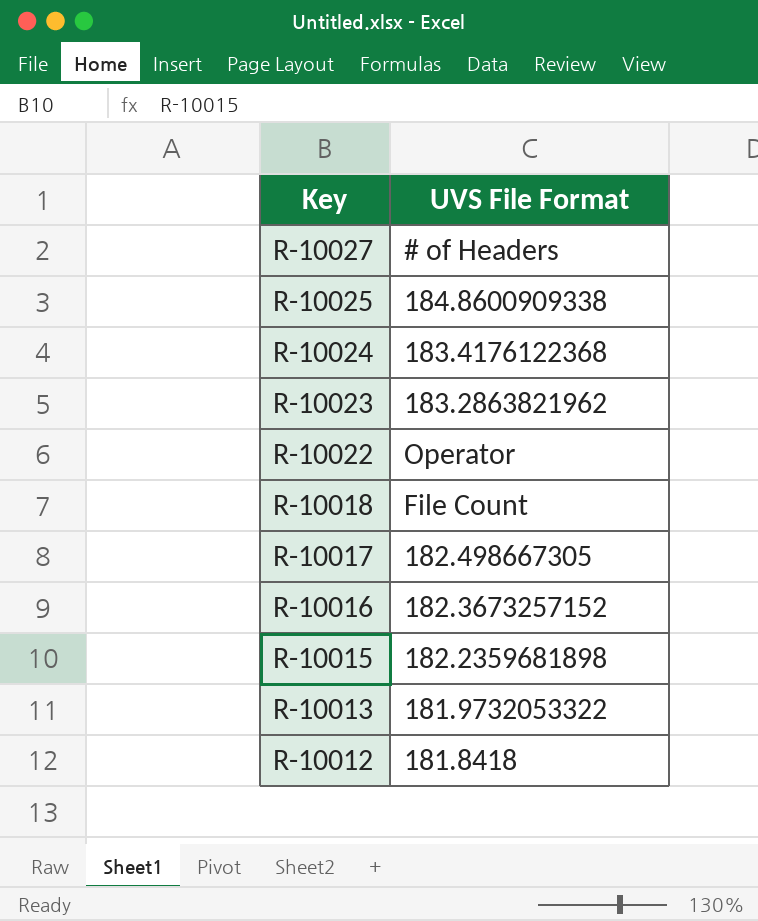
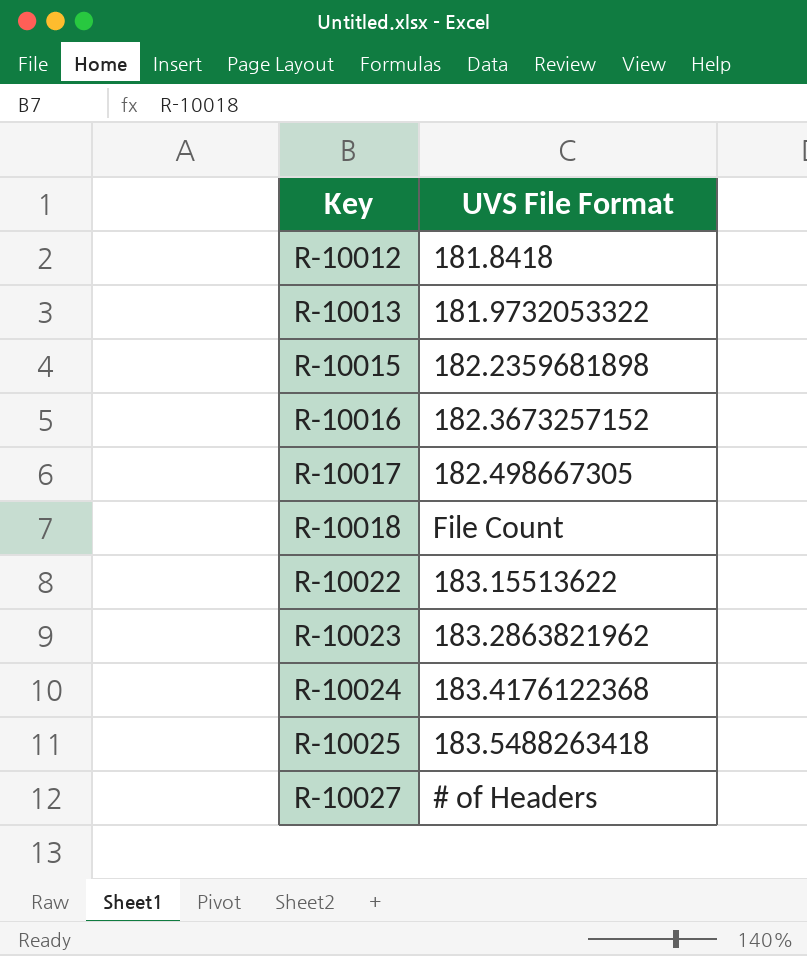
row order: Key descending -> Key ascending
R-10022 | UVS File Format: Operator -> 183.15513622
R-10025 | UVS File Format: 184.8600909338 -> 183.5488263418

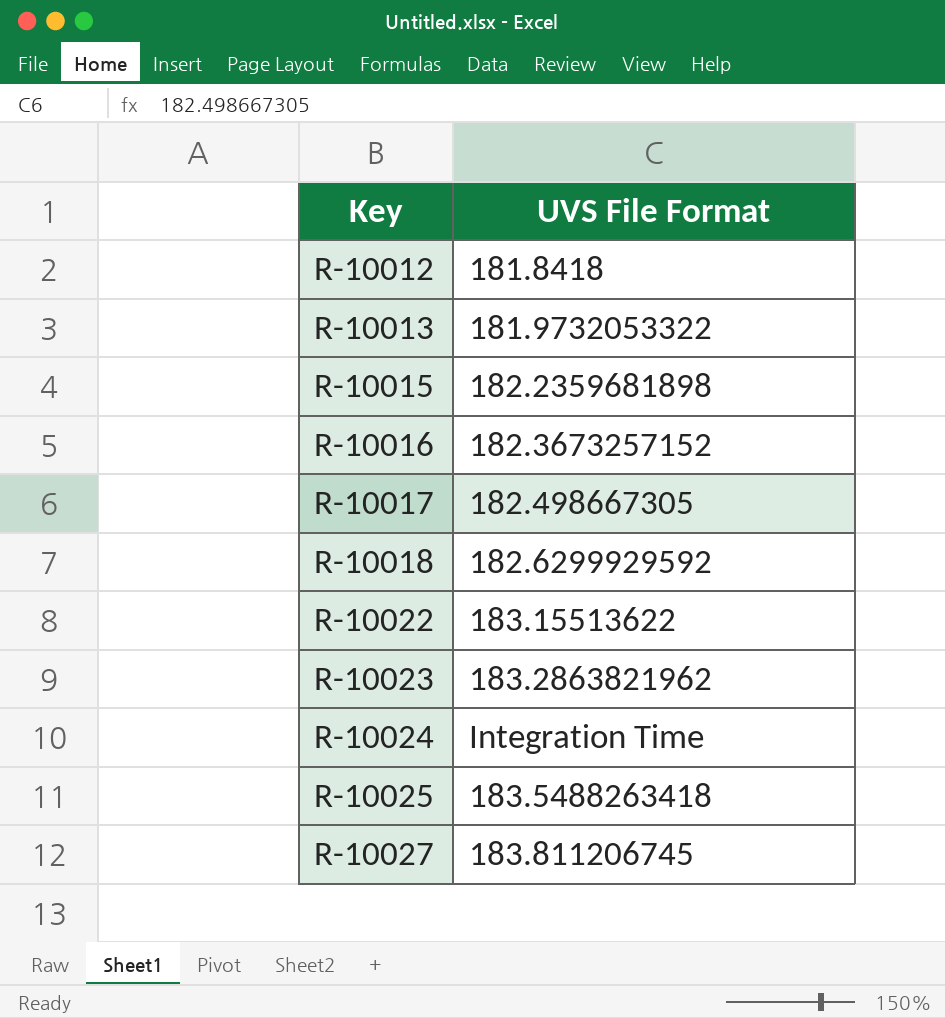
R-10018 | UVS File Format: File Count -> 182.6299929592
R-10024 | UVS File Format: 183.4176122368 -> Integration Time
R-10027 | UVS File Format: # of Headers -> 183.811206745

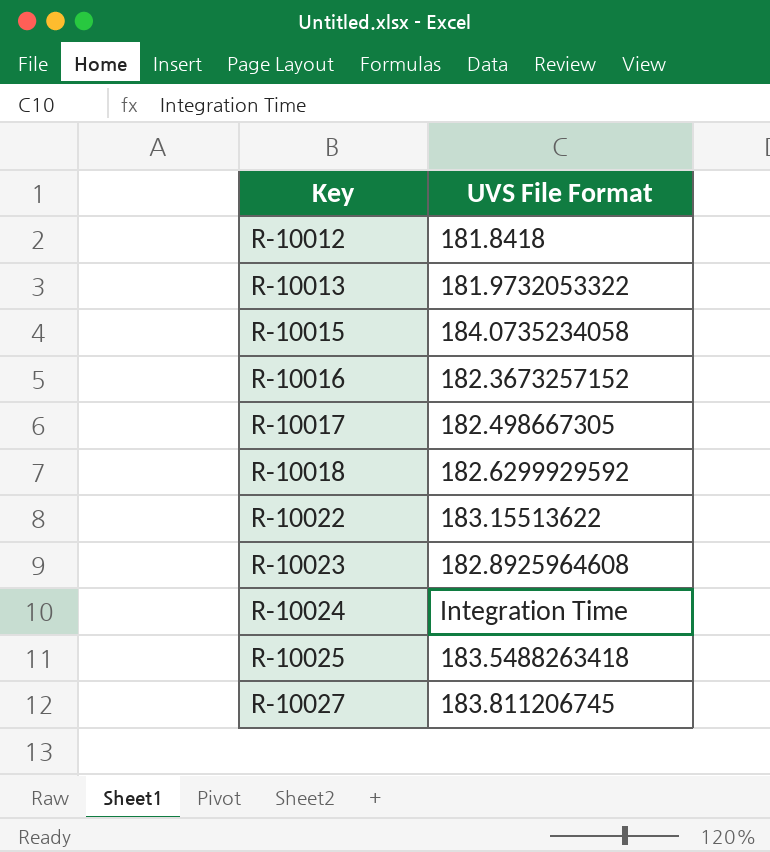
R-10015 | UVS File Format: 182.2359681898 -> 184.0735234058
R-10023 | UVS File Format: 183.2863821962 -> 182.8925964608

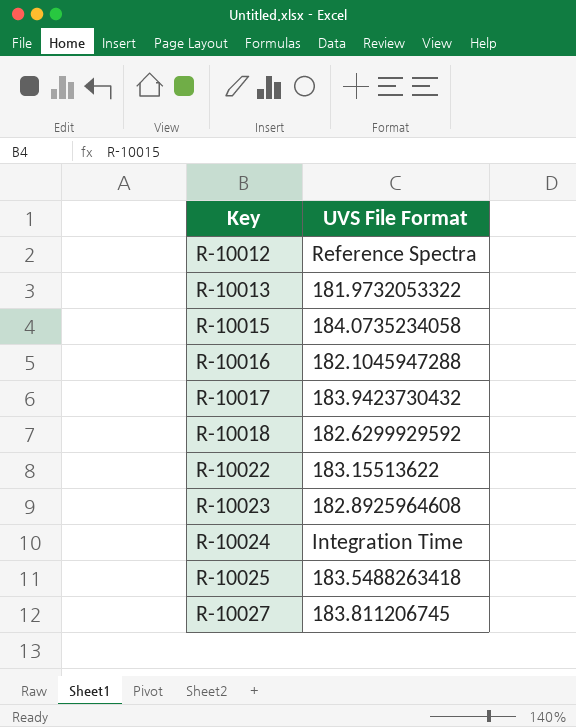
R-10012 | UVS File Format: 181.8418 -> Reference Spectra
R-10016 | UVS File Format: 182.3673257152 -> 182.1045947288
R-10017 | UVS File Format: 182.498667305 -> 183.9423730432

